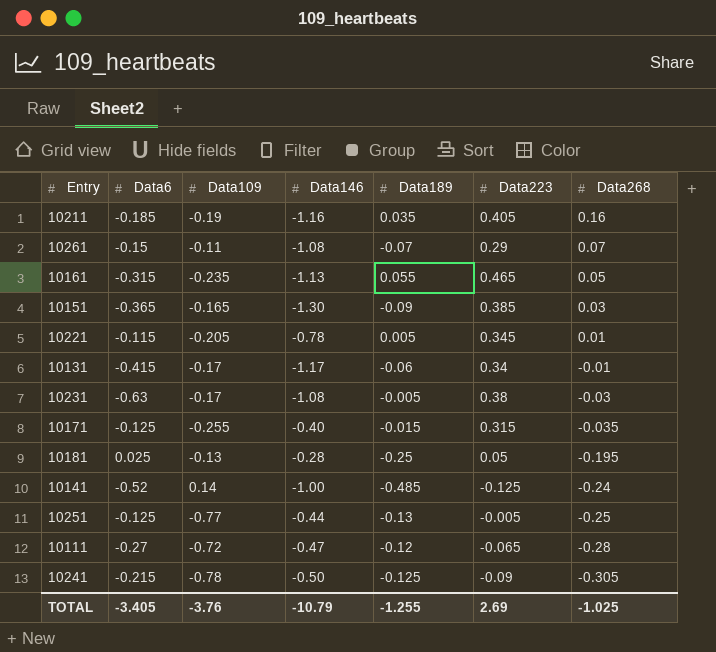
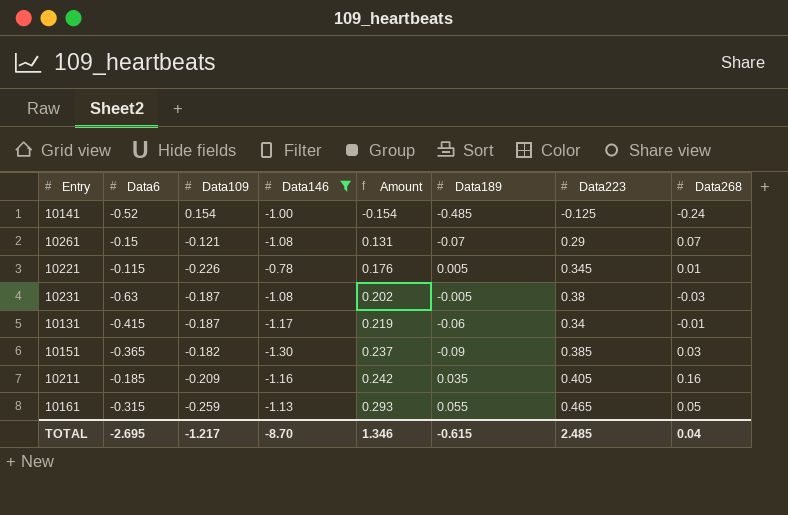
filter: none -> Data146 <= -0.78
row order: Data268 descending -> Amount ascending
column Amount | formula: none -> [Data109] * [Data146]
10141 | Data109: 0.14 -> 0.154
10261 | Data109: -0.11 -> -0.121
10221 | Data109: -0.205 -> -0.226
10231 | Data109: -0.17 -> -0.187
10131 | Data109: -0.17 -> -0.187
10151 | Data109: -0.165 -> -0.182
10211 | Data109: -0.19 -> -0.209
10161 | Data109: -0.235 -> -0.259
TOTAL | Data6: -3.405 -> -2.695
TOTAL | Data109: -3.76 -> -1.217
TOTAL | Data146: -10.79 -> -8.70
TOTAL | Data189: -1.255 -> -0.615
TOTAL | Data223: 2.69 -> 2.485
TOTAL | Data268: -1.025 -> 0.04

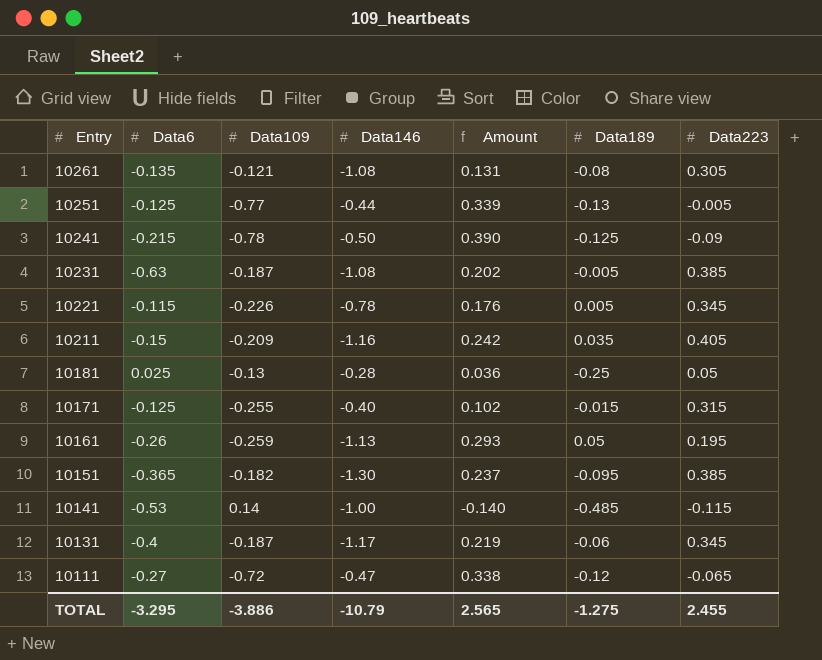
filter: Data146 <= -0.78 -> none
row order: Amount ascending -> Entry descending
column Data268 | position: 8 -> none
10261 | Data6: -0.15 -> -0.135
10261 | Data189: -0.07 -> -0.08
10261 | Data223: 0.29 -> 0.305
10231 | Data223: 0.38 -> 0.385
10211 | Data6: -0.185 -> -0.15
10161 | Data6: -0.315 -> -0.26
10161 | Data189: 0.055 -> 0.05
10161 | Data223: 0.465 -> 0.195
10151 | Data189: -0.09 -> -0.095
10141 | Data6: -0.52 -> -0.53
10141 | Data109: 0.154 -> 0.14
10141 | Amount: -0.154 -> -0.140
10141 | Data223: -0.125 -> -0.115
10131 | Data6: -0.415 -> -0.4
10131 | Data223: 0.34 -> 0.345
TOTAL | Data6: -2.695 -> -3.295
TOTAL | Data109: -1.217 -> -3.886
TOTAL | Data146: -8.70 -> -10.79
TOTAL | Amount: 1.346 -> 2.565
TOTAL | Data189: -0.615 -> -1.275
TOTAL | Data223: 2.485 -> 2.455

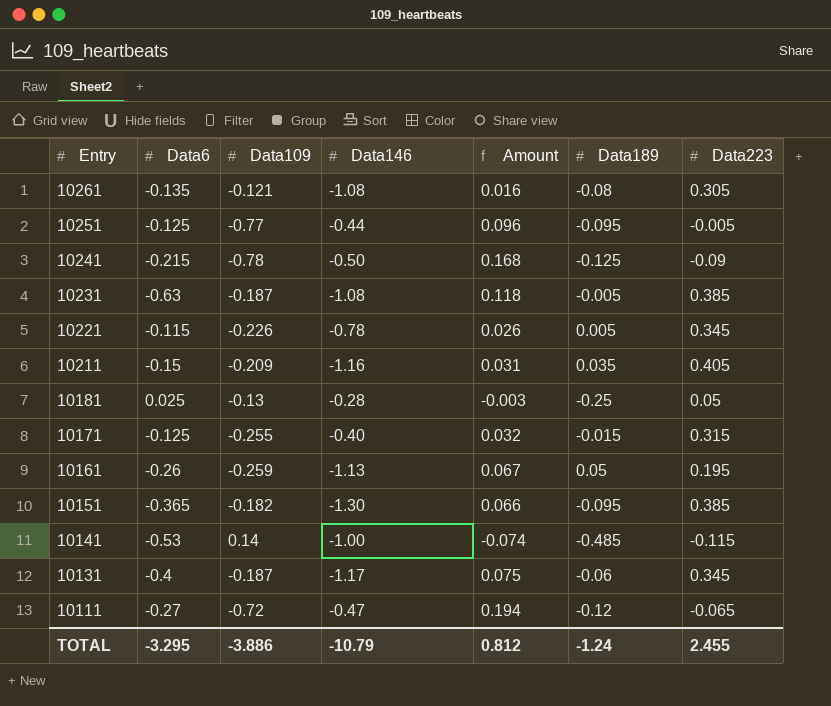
column Amount | formula: [Data109] * [Data146] -> [Data6] * [Data109]
10251 | Data189: -0.13 -> -0.095
TOTAL | Amount: 2.565 -> 0.812
TOTAL | Data189: -1.275 -> -1.24

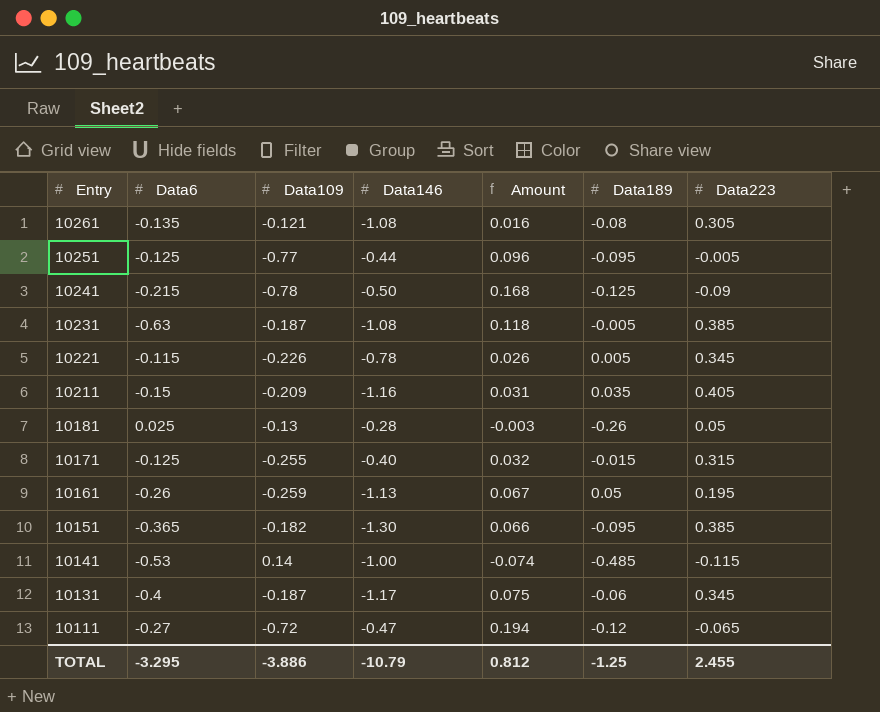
10181 | Data189: -0.25 -> -0.26
TOTAL | Data189: -1.24 -> -1.25

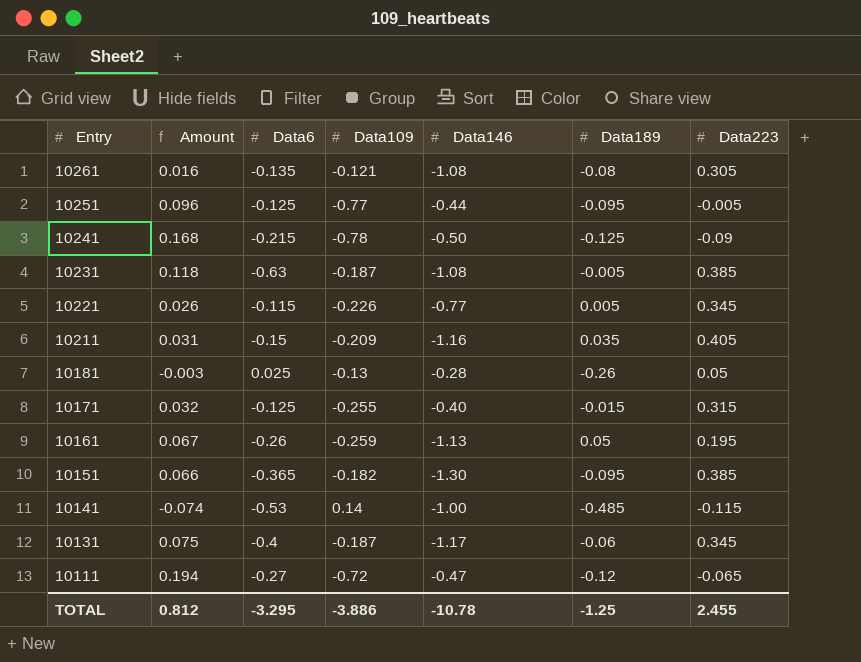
column Amount | position: 5 -> 2
10221 | Data146: -0.78 -> -0.77
TOTAL | Data146: -10.79 -> -10.78

